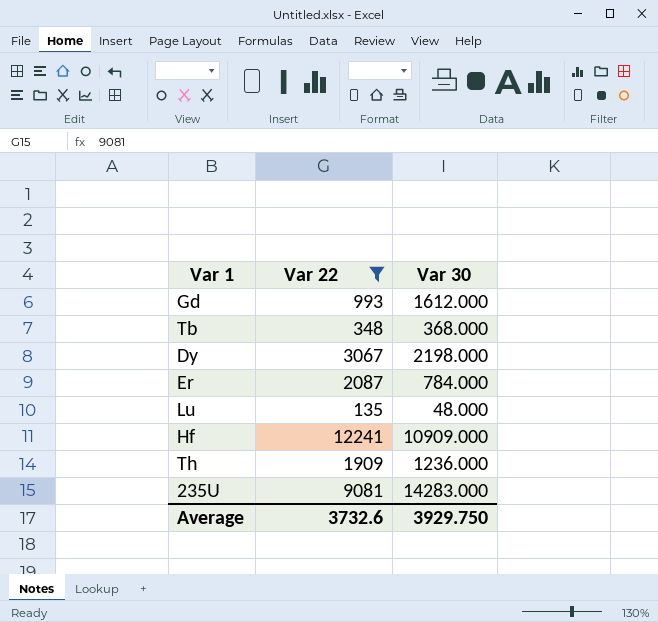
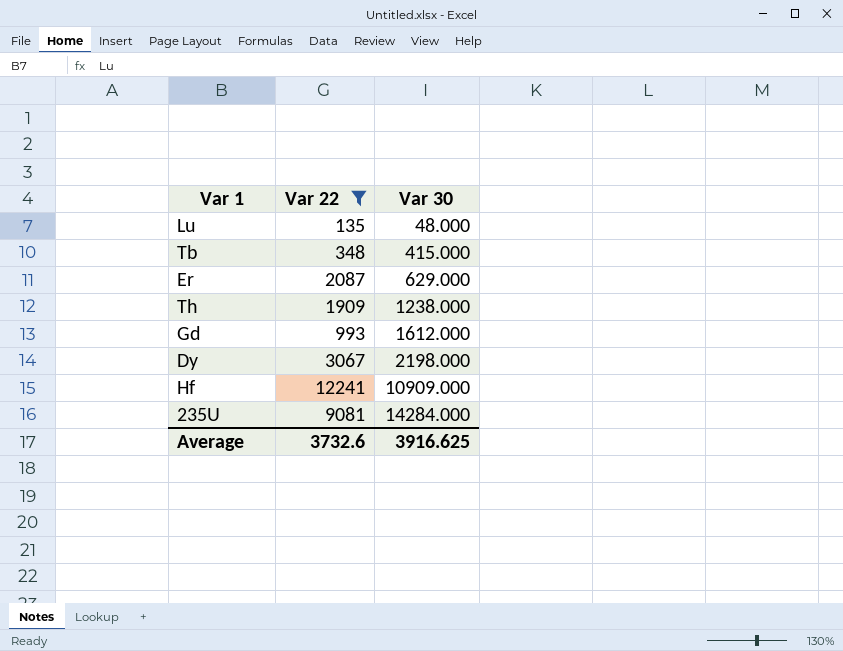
row order: none -> Var 30 ascending
Tb | Var 30: 368.000 -> 415.000
Er | Var 30: 784.000 -> 629.000
Th | Var 30: 1236.000 -> 1238.000
235U | Var 30: 14283.000 -> 14284.000
Average | Var 30: 3929.750 -> 3916.625

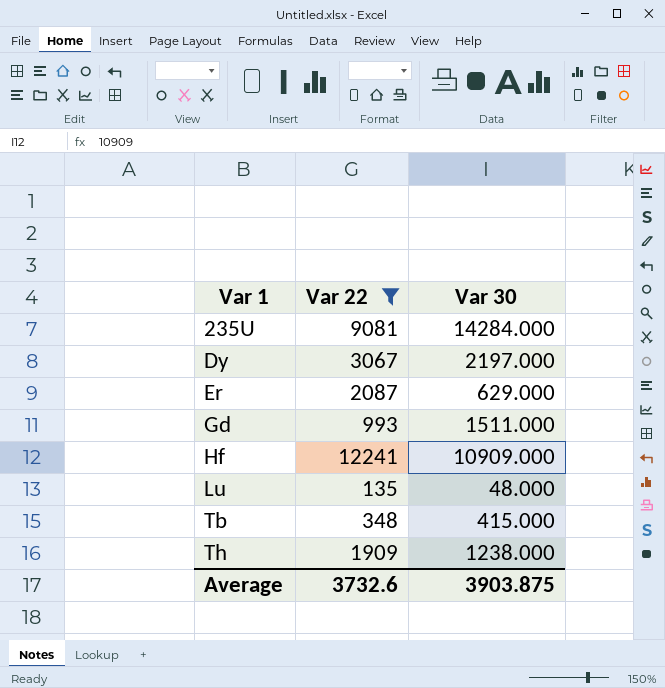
row order: Var 30 ascending -> Var 1 ascending
Dy | Var 30: 2198.000 -> 2197.000
Gd | Var 30: 1612.000 -> 1511.000
Average | Var 30: 3916.625 -> 3903.875

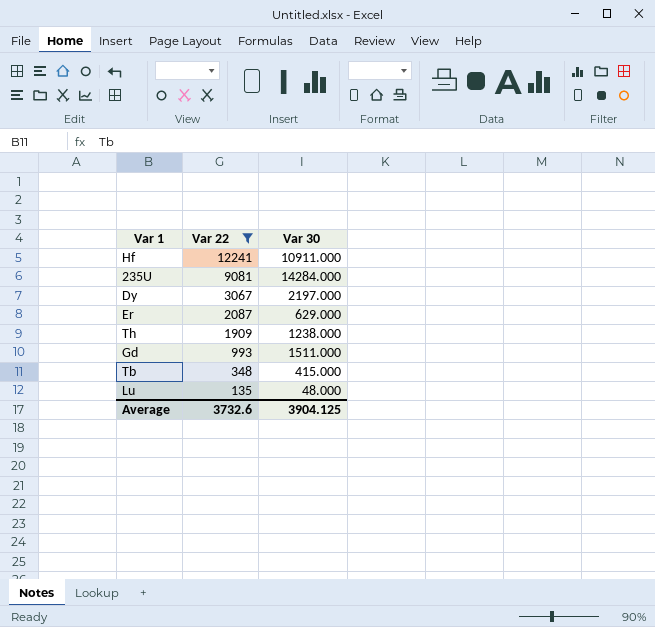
row order: Var 1 ascending -> Var 22 descending
Hf | Var 30: 10909.000 -> 10911.000
Average | Var 30: 3903.875 -> 3904.125

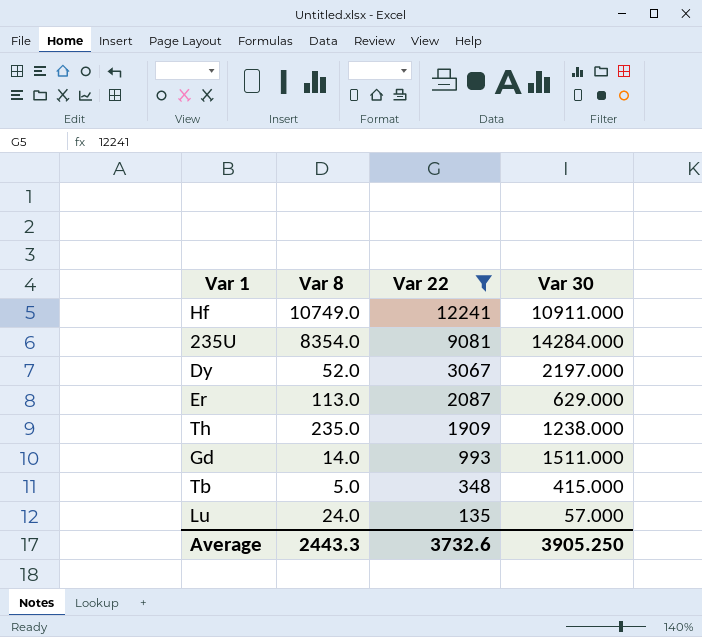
column Var 8 | position: none -> 2
Lu | Var 30: 48.000 -> 57.000
Average | Var 30: 3904.125 -> 3905.250

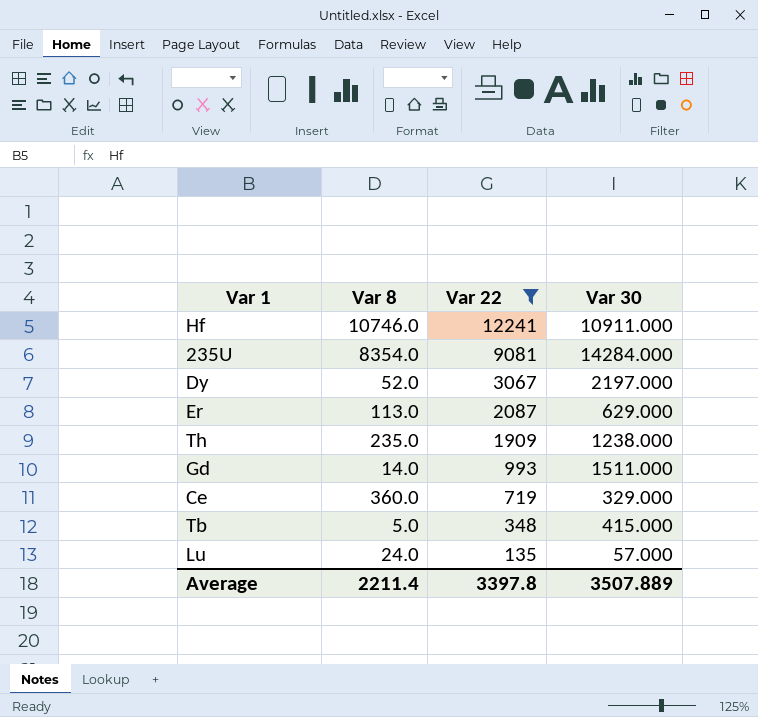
Hf | Var 8: 10749.0 -> 10746.0
row Ce: none -> 360.0 | 719 | 329.000
Average | Var 8: 2443.3 -> 2211.4
Average | Var 22: 3732.6 -> 3397.8
Average | Var 30: 3905.250 -> 3507.889

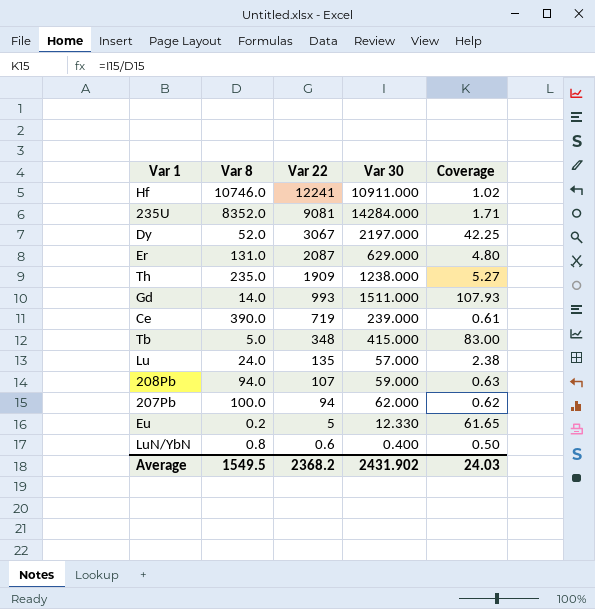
filter: Var 22 >= 135 -> none
column Coverage | formula: none -> [Var 30] / [Var 8]
235U | Var 8: 8354.0 -> 8352.0
Er | Var 8: 113.0 -> 131.0
Ce | Var 8: 360.0 -> 390.0
Ce | Var 30: 329.000 -> 239.000
Average | Var 8: 2211.4 -> 1549.5
Average | Var 22: 3397.8 -> 2368.2
Average | Var 30: 3507.889 -> 2431.902

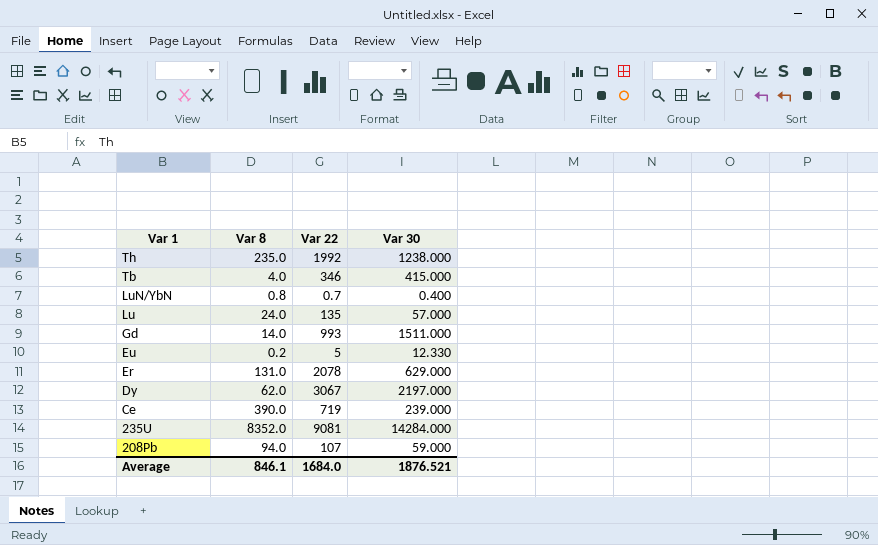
row order: Var 22 descending -> Var 1 descending
column Coverage | formula: [Var 30] / [Var 8] -> none
row Hf: 10746.0 | 12241 | 10911.000 | 1.02 -> none
row 207Pb: 100.0 | 94 | 62.000 | 0.62 -> none
Th | Var 22: 1909 -> 1992
Tb | Var 8: 5.0 -> 4.0
Tb | Var 22: 348 -> 346
LuN/YbN | Var 22: 0.6 -> 0.7
Er | Var 22: 2087 -> 2078
Dy | Var 8: 52.0 -> 62.0
Average | Var 8: 1549.5 -> 846.1
Average | Var 22: 2368.2 -> 1684.0
Average | Var 30: 2431.902 -> 1876.521

